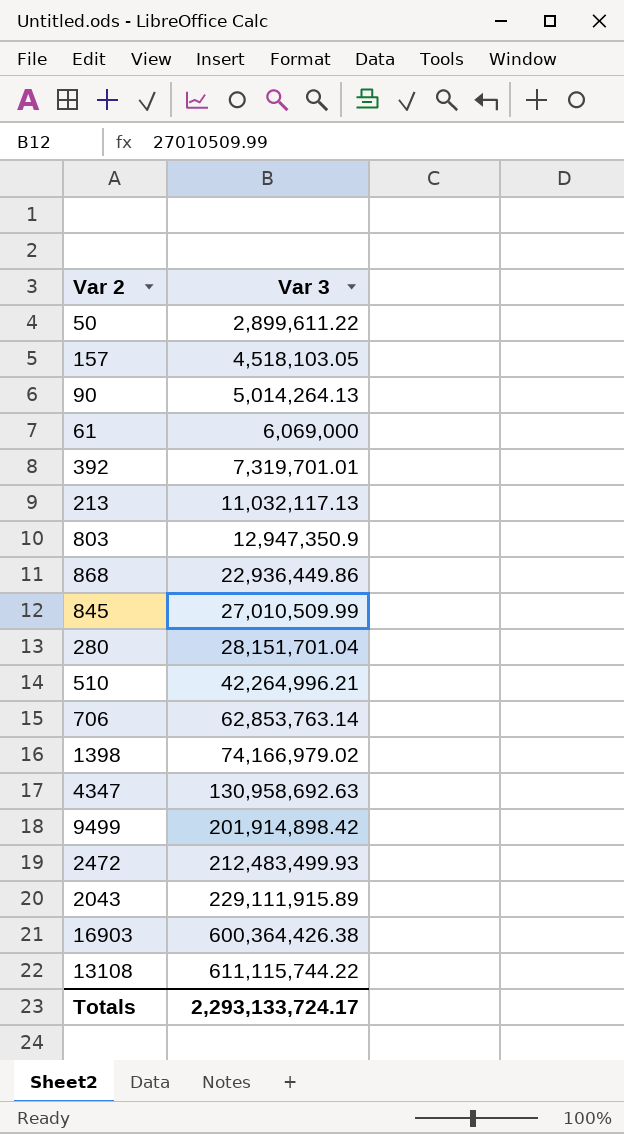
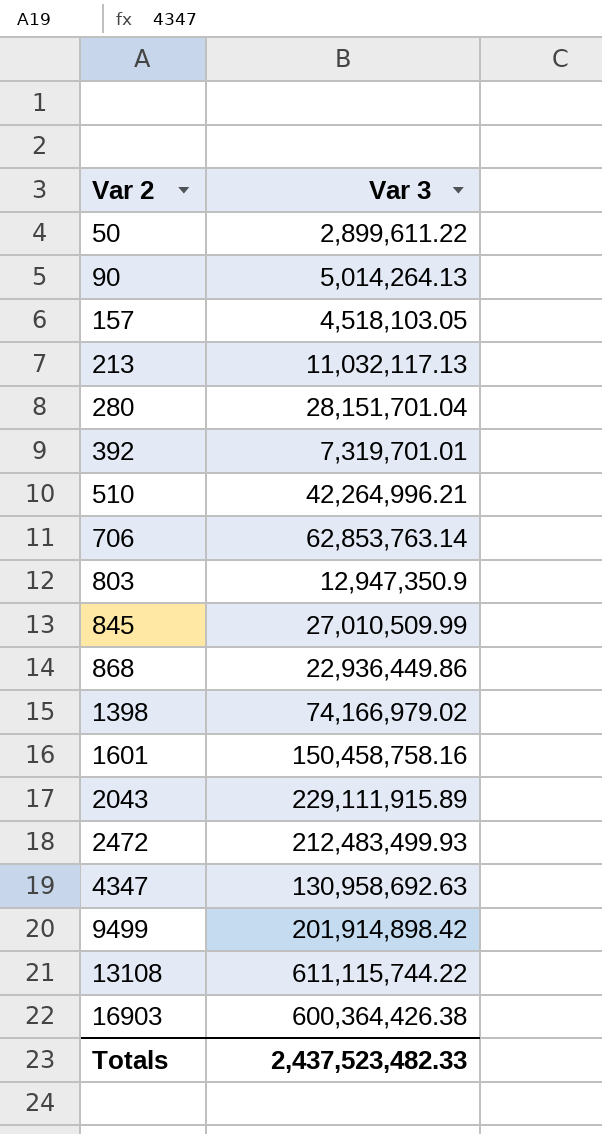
row order: Var 3 ascending -> Var 2 ascending
row 61: 6,069,000 -> none
row 1601: none -> 150,458,758.16
Totals | Var 3: 2,293,133,724.17 -> 2,437,523,482.33

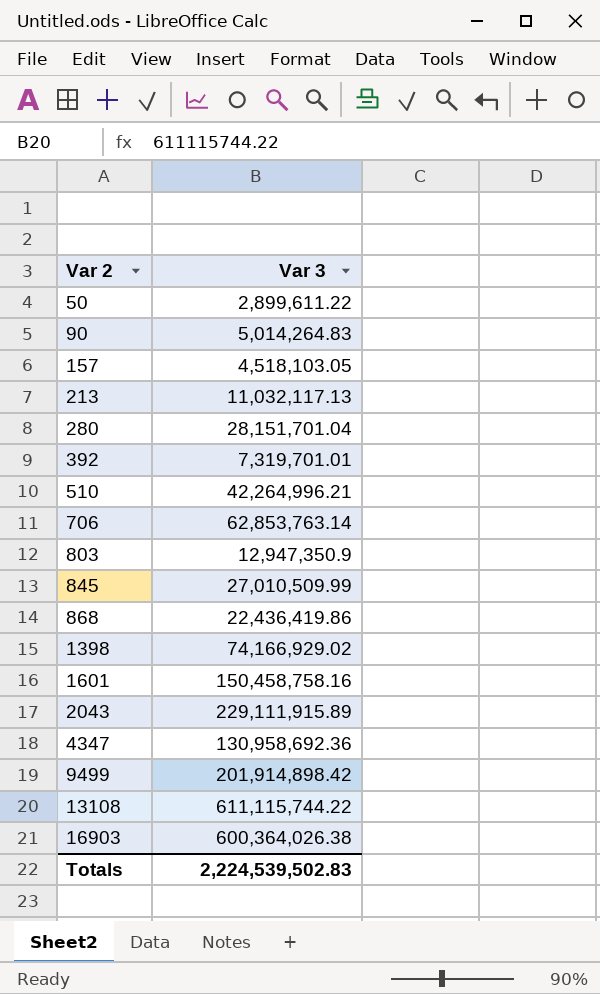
row 2472: 212,483,499.93 -> none
90 | Var 3: 5,014,264.13 -> 5,014,264.83
868 | Var 3: 22,936,449.86 -> 22,436,419.86
1398 | Var 3: 74,166,979.02 -> 74,166,929.02
4347 | Var 3: 130,958,692.63 -> 130,958,692.36
16903 | Var 3: 600,364,426.38 -> 600,364,026.38
Totals | Var 3: 2,437,523,482.33 -> 2,224,539,502.83

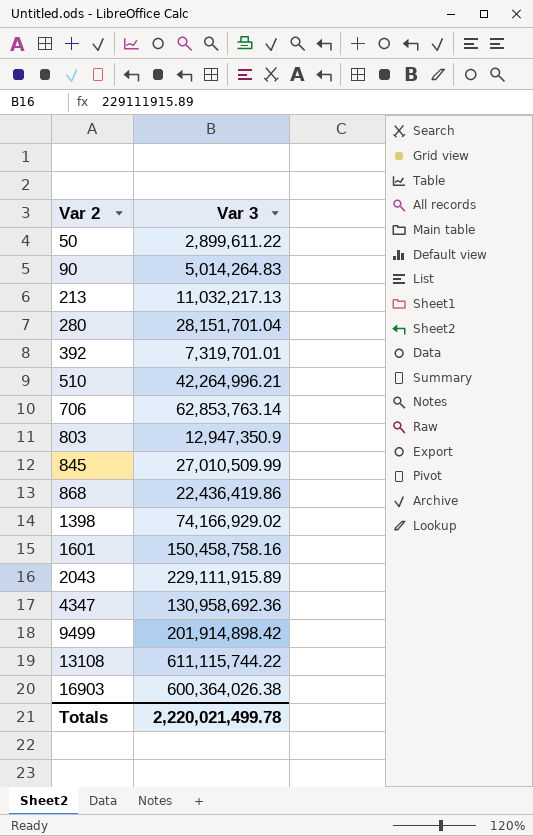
row 157: 4,518,103.05 -> none
213 | Var 3: 11,032,117.13 -> 11,032,217.13
Totals | Var 3: 2,224,539,502.83 -> 2,220,021,499.78

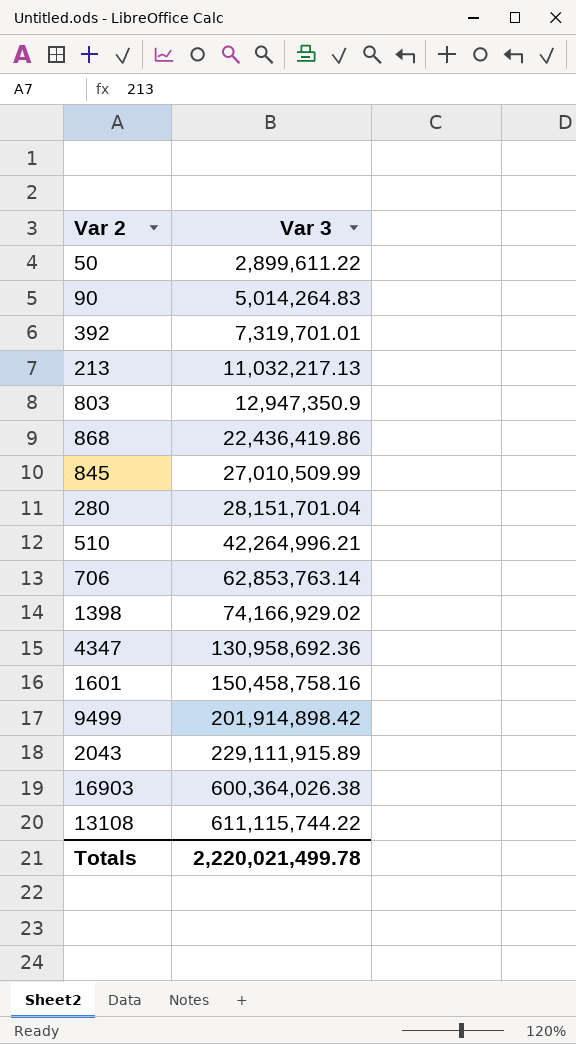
row order: Var 2 ascending -> Var 3 ascending

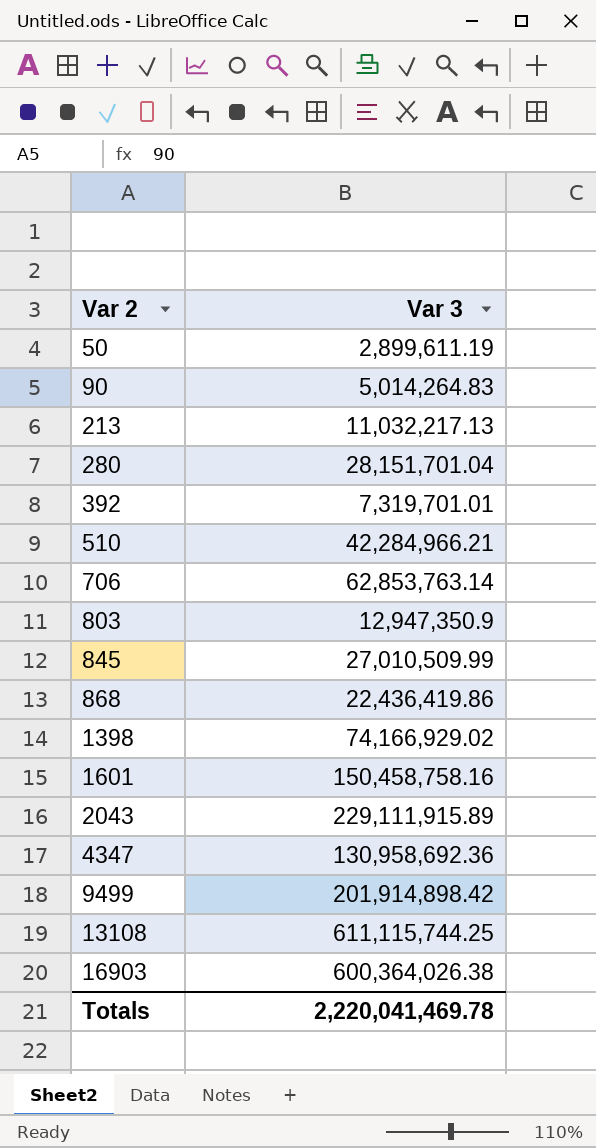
row order: Var 3 ascending -> Var 2 ascending
50 | Var 3: 2,899,611.22 -> 2,899,611.19
510 | Var 3: 42,264,996.21 -> 42,284,966.21
13108 | Var 3: 611,115,744.22 -> 611,115,744.25
Totals | Var 3: 2,220,021,499.78 -> 2,220,041,469.78

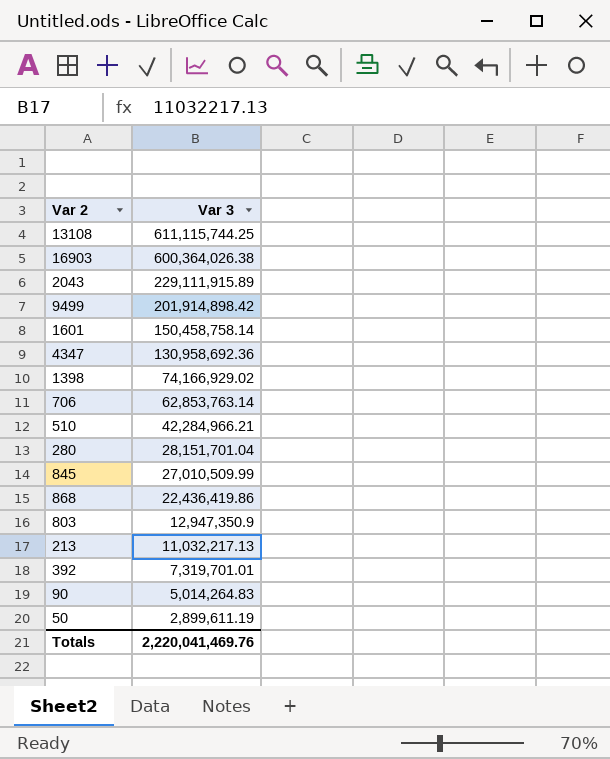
row order: Var 2 ascending -> Var 3 descending
1601 | Var 3: 150,458,758.16 -> 150,458,758.14
Totals | Var 3: 2,220,041,469.78 -> 2,220,041,469.76

